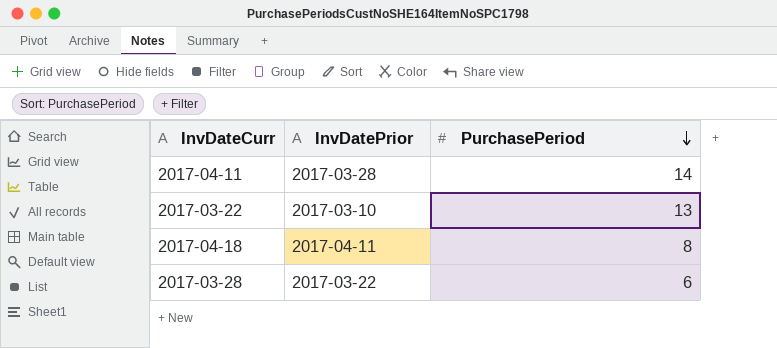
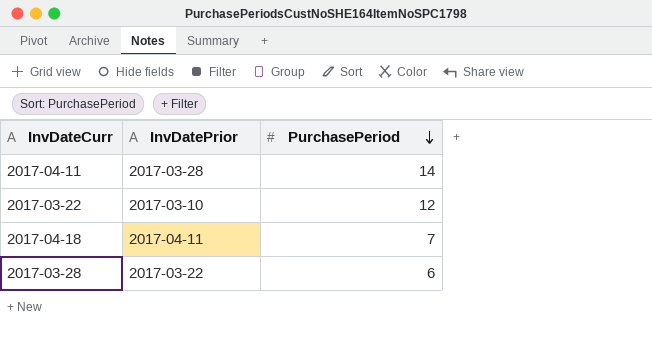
2017-03-22 | PurchasePeriod: 13 -> 12
2017-04-18 | PurchasePeriod: 8 -> 7

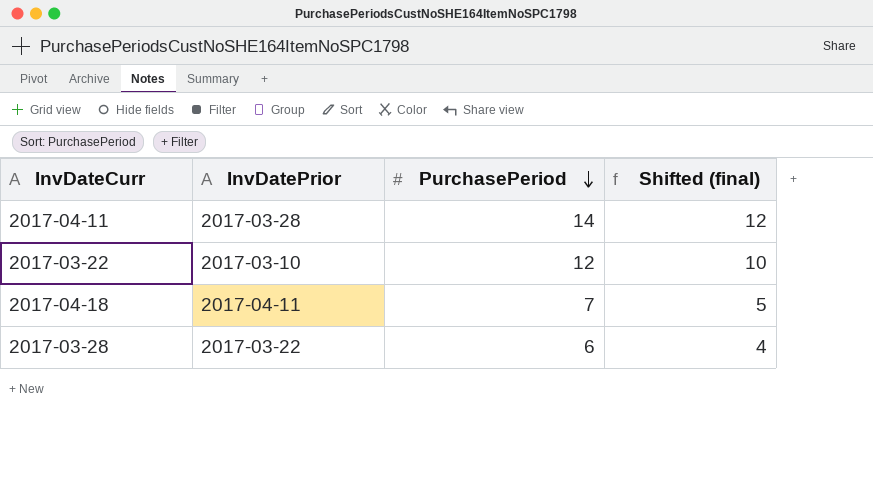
column Shifted (final) | formula: none -> [PurchasePeriod] - 2

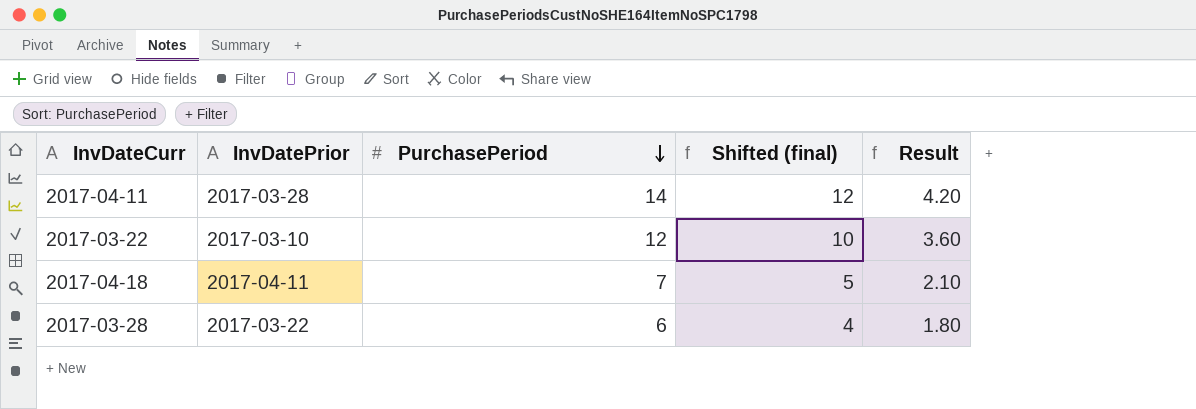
column Result | formula: none -> [PurchasePeriod] * 0.3

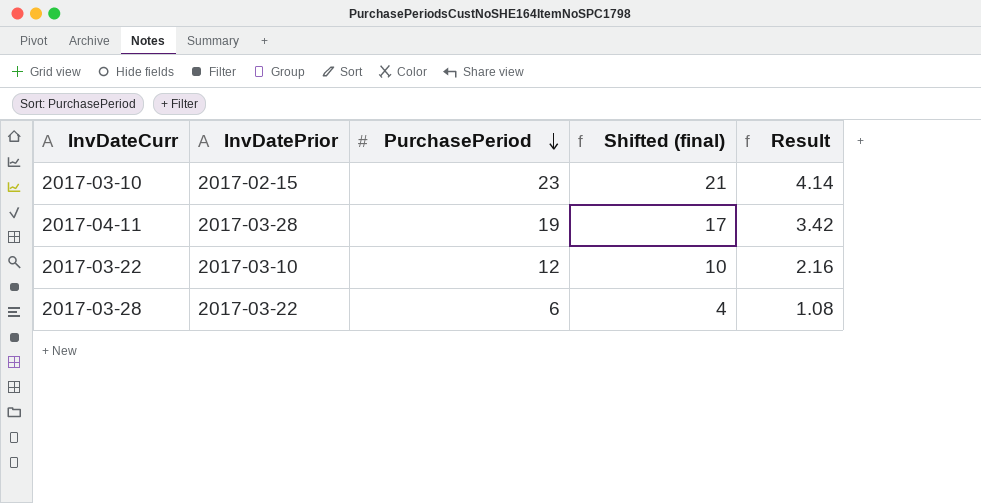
column Result | formula: [PurchasePeriod] * 0.3 -> [PurchasePeriod] * 0.18
row 2017-04-18: 2017-04-11 | 7 | 5 | 2.10 -> none
row 2017-03-10: none -> 2017-02-15 | 23 | 21 | 4.14
2017-04-11 | PurchasePeriod: 14 -> 19
2017-04-11 | Shifted (final): 12 -> 17

